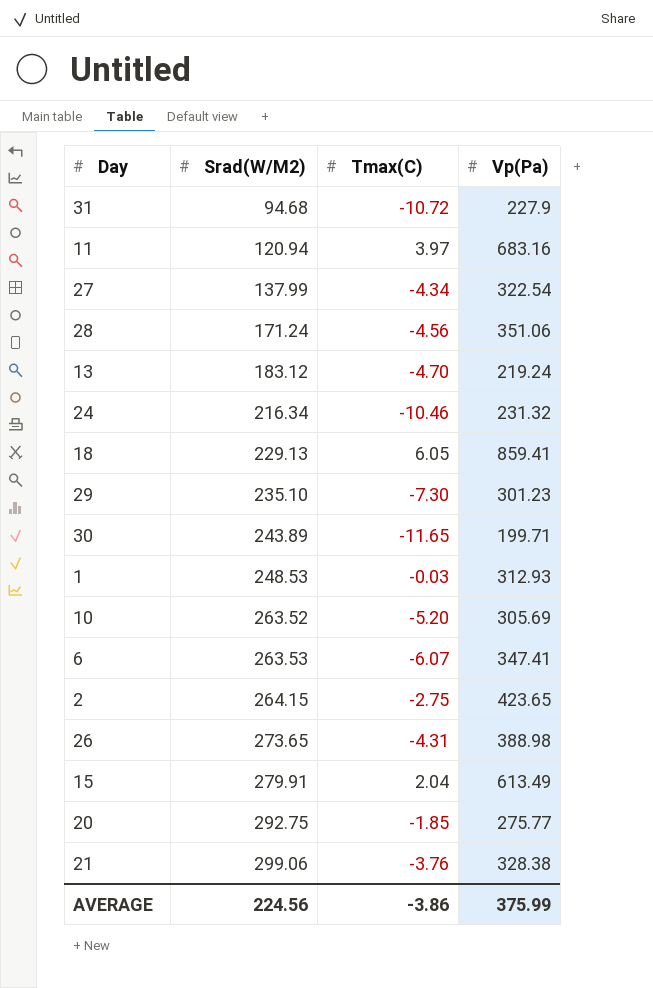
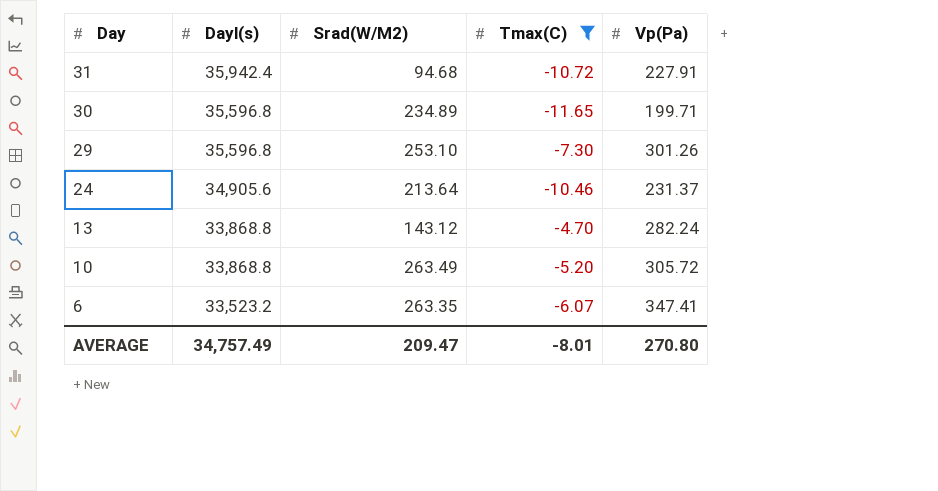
filter: none -> Tmax(C) <= -4.70
row order: Srad(W/M2) ascending -> Day descending
column Dayl(s) | position: none -> 2
31 | Vp(Pa): 227.9 -> 227.91
30 | Srad(W/M2): 243.89 -> 234.89
29 | Srad(W/M2): 235.10 -> 253.10
29 | Vp(Pa): 301.23 -> 301.26
24 | Srad(W/M2): 216.34 -> 213.64
24 | Vp(Pa): 231.32 -> 231.37
13 | Srad(W/M2): 183.12 -> 143.12
13 | Vp(Pa): 219.24 -> 282.24
10 | Srad(W/M2): 263.52 -> 263.49
10 | Vp(Pa): 305.69 -> 305.72
6 | Srad(W/M2): 263.53 -> 263.35
AVERAGE | Srad(W/M2): 224.56 -> 209.47
AVERAGE | Tmax(C): -3.86 -> -8.01
AVERAGE | Vp(Pa): 375.99 -> 270.80

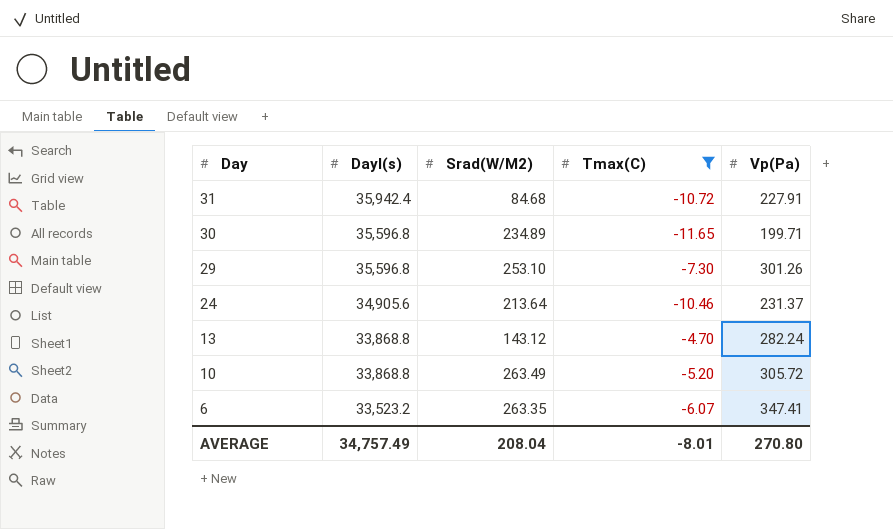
31 | Srad(W/M2): 94.68 -> 84.68
AVERAGE | Srad(W/M2): 209.47 -> 208.04

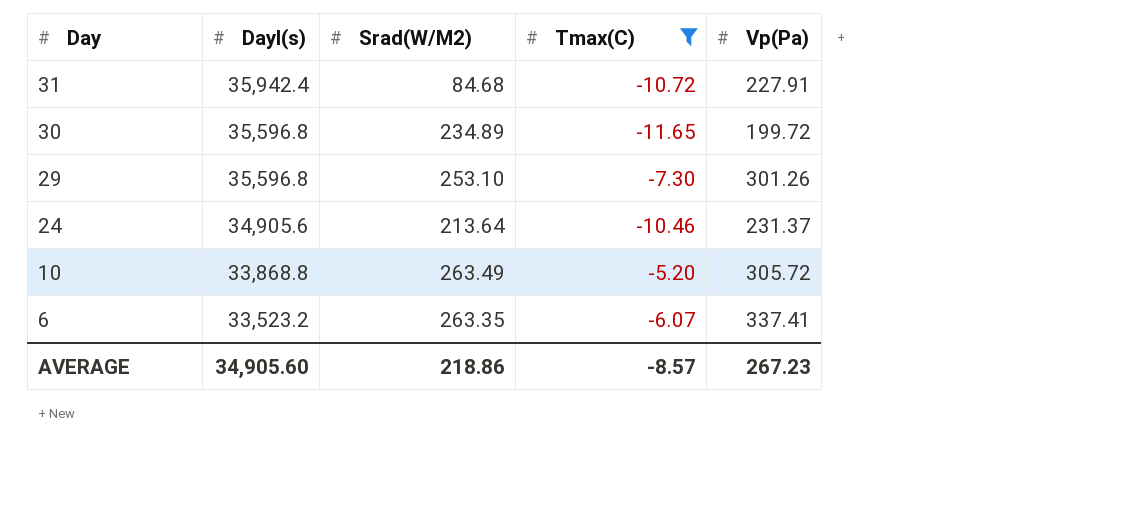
row 13: 33,868.8 | 143.12 | -4.70 | 282.24 -> none
30 | Vp(Pa): 199.71 -> 199.72
6 | Vp(Pa): 347.41 -> 337.41
AVERAGE | Dayl(s): 34,757.49 -> 34,905.60
AVERAGE | Srad(W/M2): 208.04 -> 218.86
AVERAGE | Tmax(C): -8.01 -> -8.57
AVERAGE | Vp(Pa): 270.80 -> 267.23

